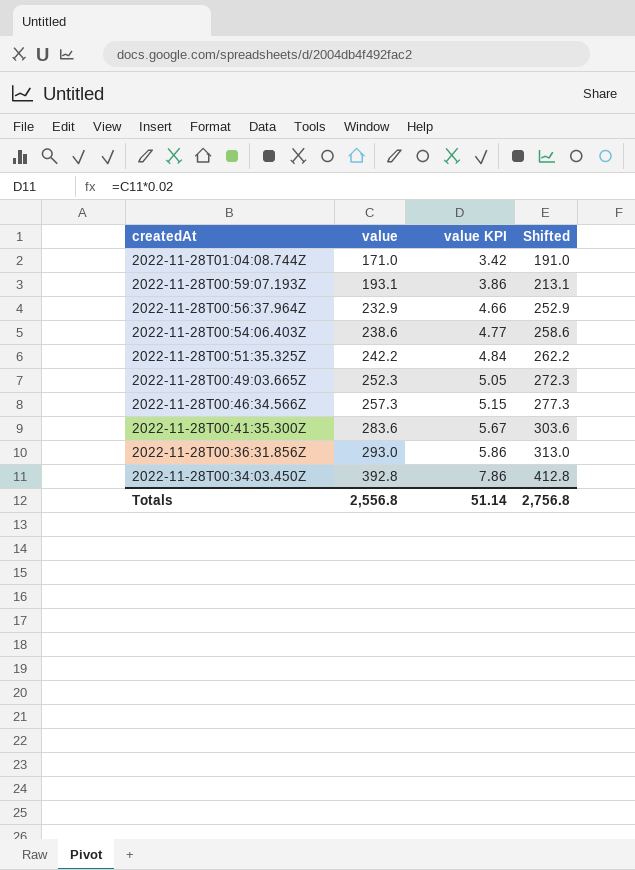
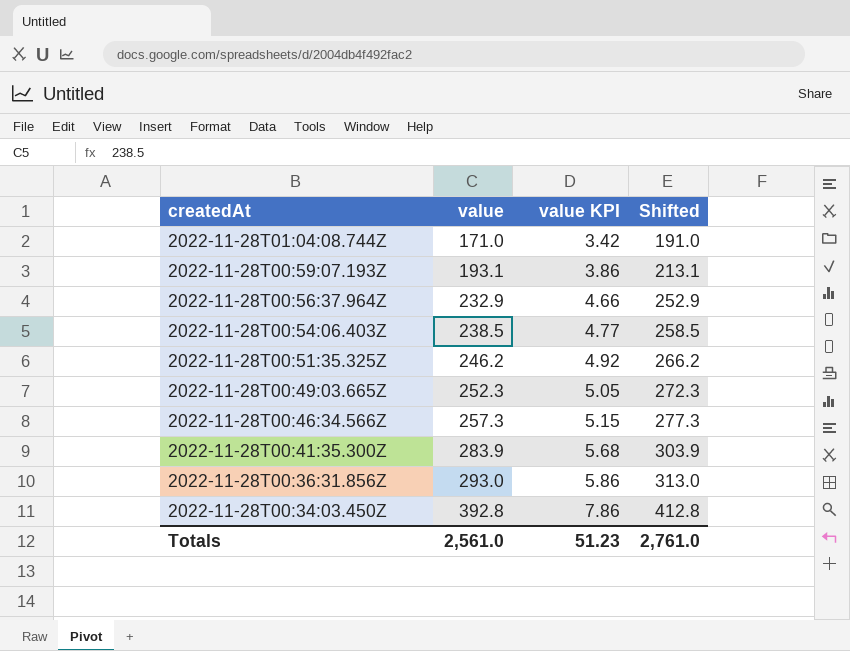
2022-11-28T00:54:06.403Z | value: 238.6 -> 238.5
2022-11-28T00:54:06.403Z | Shifted: 258.6 -> 258.5
2022-11-28T00:51:35.325Z | value: 242.2 -> 246.2
2022-11-28T00:51:35.325Z | value KPI: 4.84 -> 4.92
2022-11-28T00:51:35.325Z | Shifted: 262.2 -> 266.2
2022-11-28T00:41:35.300Z | value: 283.6 -> 283.9
2022-11-28T00:41:35.300Z | value KPI: 5.67 -> 5.68
2022-11-28T00:41:35.300Z | Shifted: 303.6 -> 303.9
Totals | value: 2,556.8 -> 2,561.0
Totals | value KPI: 51.14 -> 51.23
Totals | Shifted: 2,756.8 -> 2,761.0

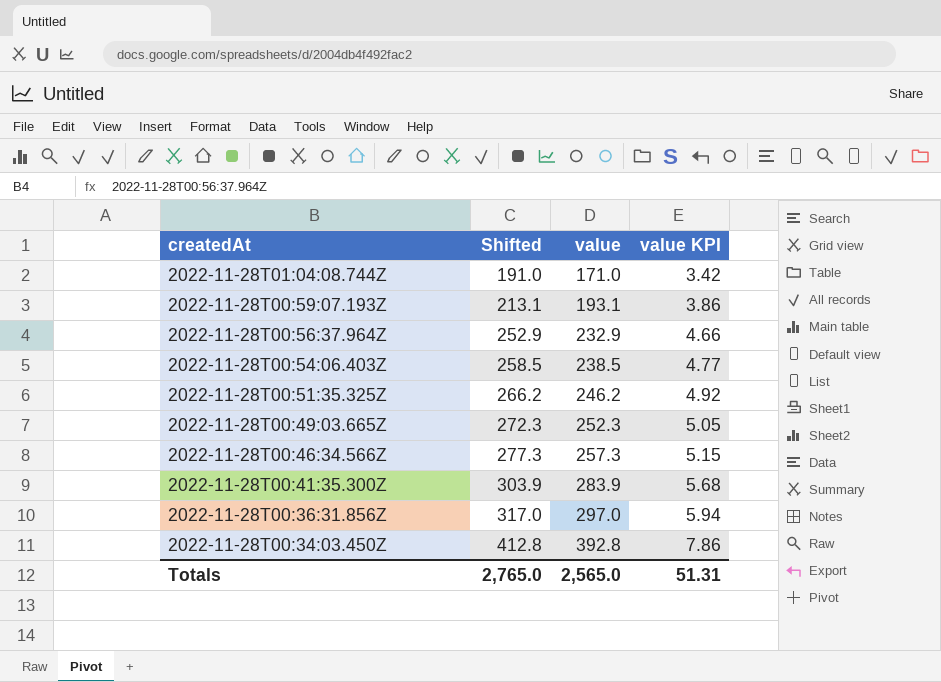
column Shifted | position: 4 -> 2
2022-11-28T00:36:31.856Z | Shifted: 313.0 -> 317.0
2022-11-28T00:36:31.856Z | value: 293.0 -> 297.0
2022-11-28T00:36:31.856Z | value KPI: 5.86 -> 5.94
Totals | Shifted: 2,761.0 -> 2,765.0
Totals | value: 2,561.0 -> 2,565.0
Totals | value KPI: 51.23 -> 51.31

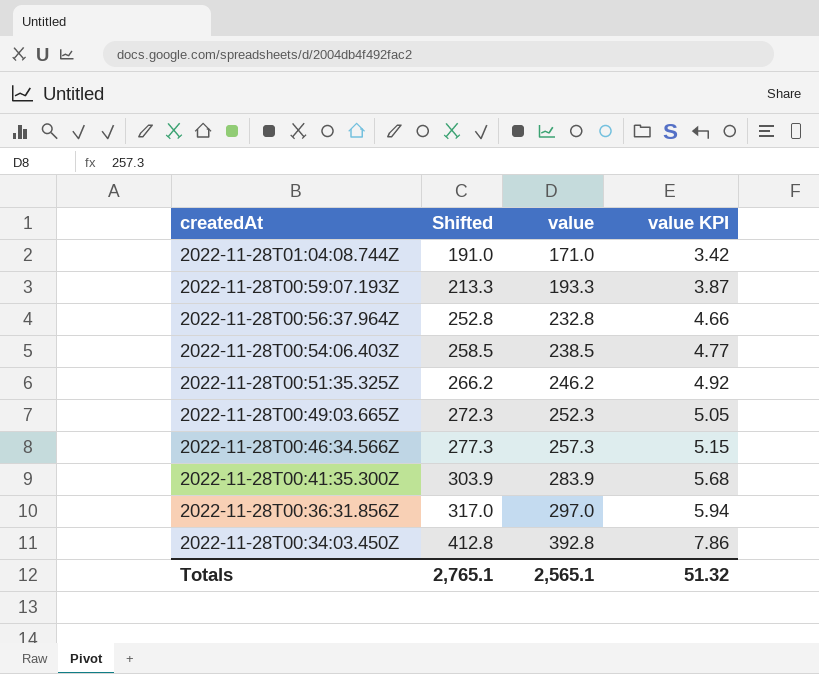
2022-11-28T00:59:07.193Z | Shifted: 213.1 -> 213.3
2022-11-28T00:59:07.193Z | value: 193.1 -> 193.3
2022-11-28T00:59:07.193Z | value KPI: 3.86 -> 3.87
2022-11-28T00:56:37.964Z | Shifted: 252.9 -> 252.8
2022-11-28T00:56:37.964Z | value: 232.9 -> 232.8
Totals | Shifted: 2,765.0 -> 2,765.1
Totals | value: 2,565.0 -> 2,565.1
Totals | value KPI: 51.31 -> 51.32

